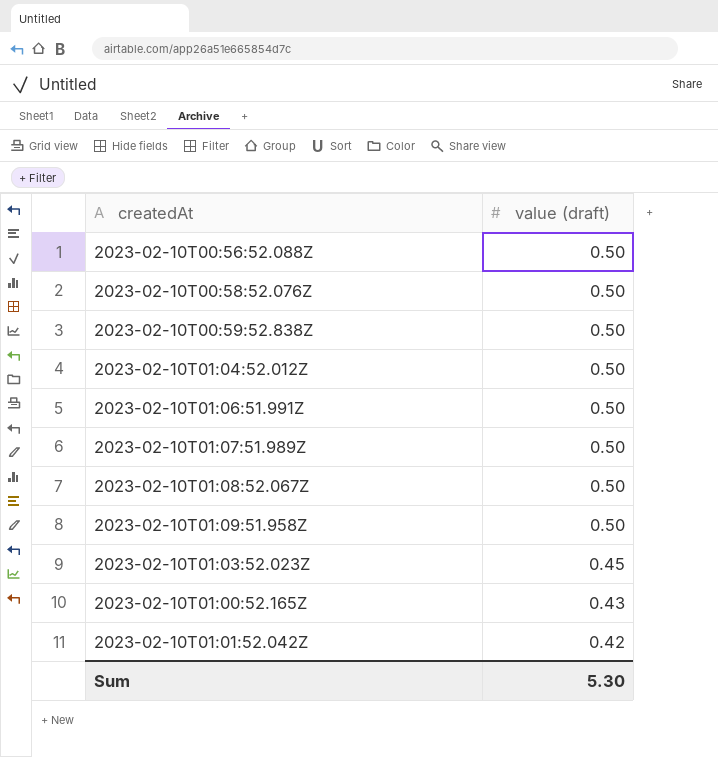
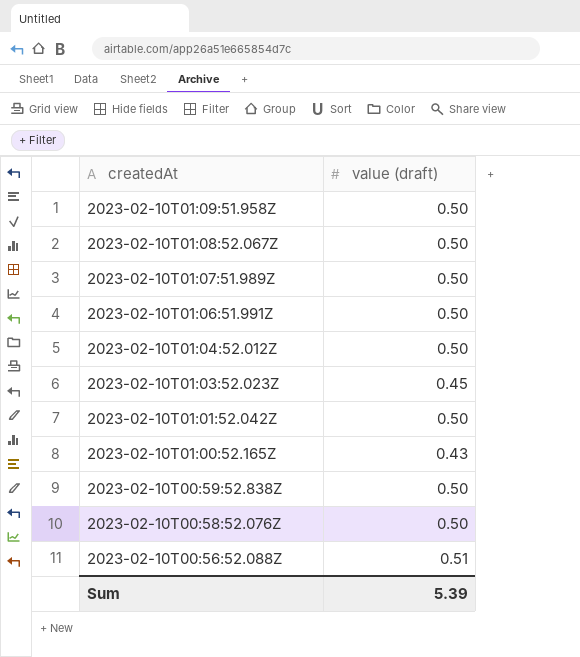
row order: value (draft) descending -> createdAt descending
2023-02-10T01:01:52.042Z | value (draft): 0.42 -> 0.50
2023-02-10T00:56:52.088Z | value (draft): 0.50 -> 0.51
Sum | value (draft): 5.30 -> 5.39

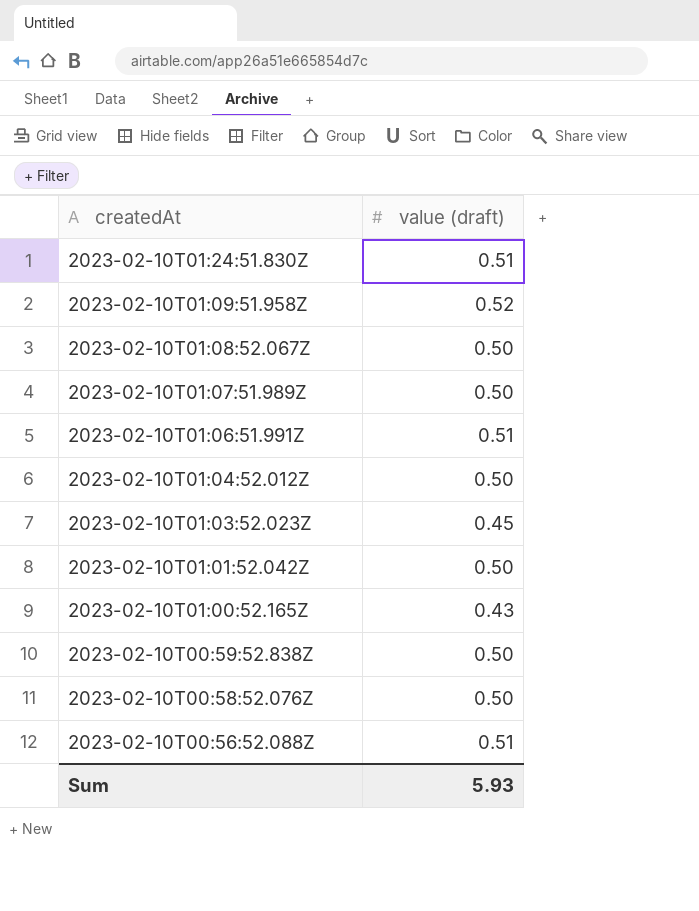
row 2023-02-10T01:24:51.830Z: none -> 0.51
2023-02-10T01:09:51.958Z | value (draft): 0.50 -> 0.52
2023-02-10T01:06:51.991Z | value (draft): 0.50 -> 0.51
Sum | value (draft): 5.39 -> 5.93

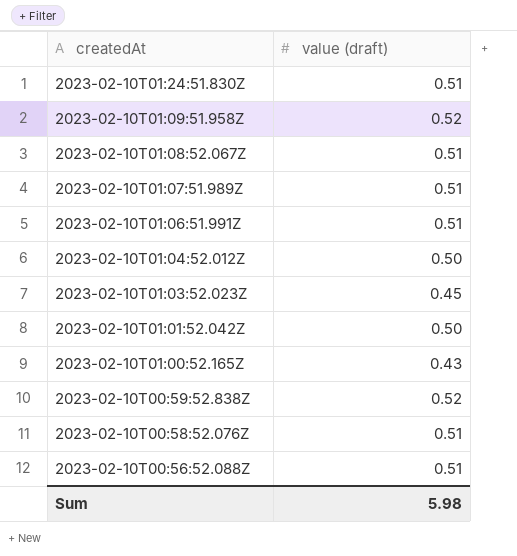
2023-02-10T01:08:52.067Z | value (draft): 0.50 -> 0.51
2023-02-10T01:07:51.989Z | value (draft): 0.50 -> 0.51
2023-02-10T00:59:52.838Z | value (draft): 0.50 -> 0.52
2023-02-10T00:58:52.076Z | value (draft): 0.50 -> 0.51
Sum | value (draft): 5.93 -> 5.98

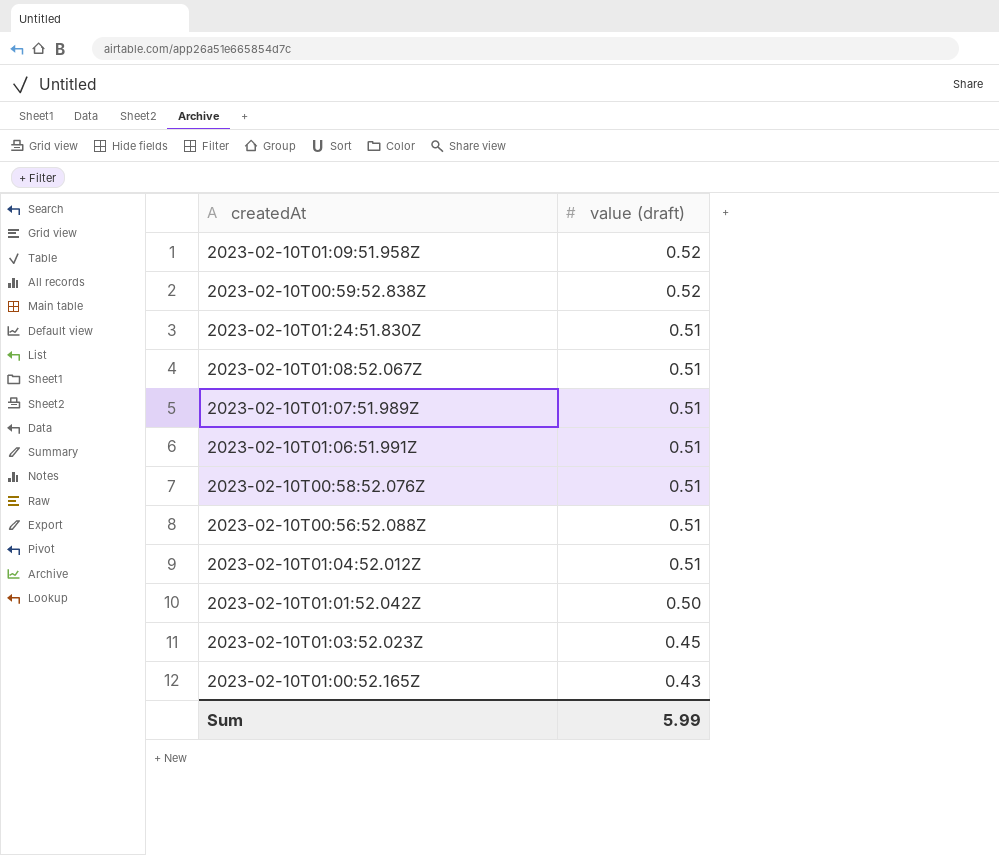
row order: createdAt descending -> value (draft) descending
2023-02-10T01:04:52.012Z | value (draft): 0.50 -> 0.51
Sum | value (draft): 5.98 -> 5.99

